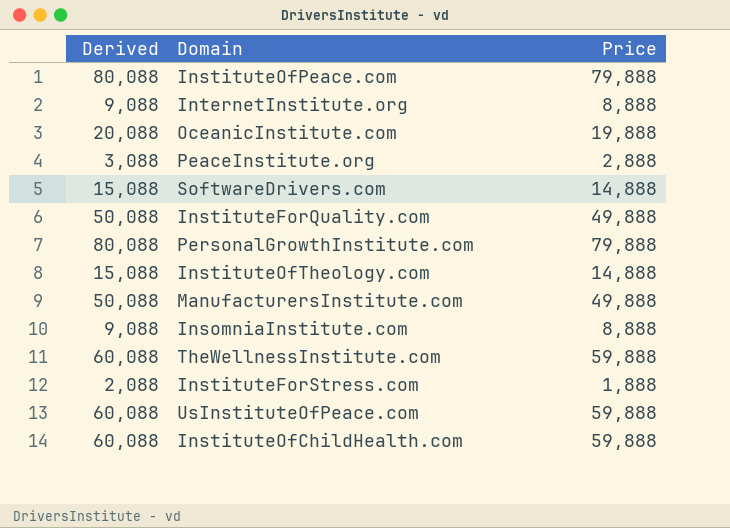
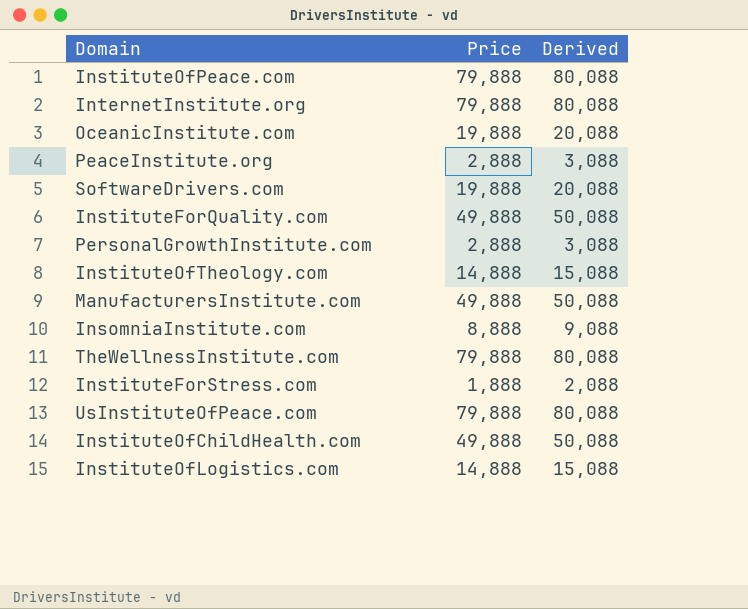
column Derived | position: 1 -> 3
InternetInstitute.org | Price: 8,888 -> 79,888
InternetInstitute.org | Derived: 9,088 -> 80,088
SoftwareDrivers.com | Price: 14,888 -> 19,888
SoftwareDrivers.com | Derived: 15,088 -> 20,088
PersonalGrowthInstitute.com | Price: 79,888 -> 2,888
PersonalGrowthInstitute.com | Derived: 80,088 -> 3,088
TheWellnessInstitute.com | Price: 59,888 -> 79,888
TheWellnessInstitute.com | Derived: 60,088 -> 80,088
UsInstituteOfPeace.com | Price: 59,888 -> 79,888
UsInstituteOfPeace.com | Derived: 60,088 -> 80,088
InstituteOfChildHealth.com | Price: 59,888 -> 49,888
InstituteOfChildHealth.com | Derived: 60,088 -> 50,088
row InstituteOfLogistics.com: none -> 14,888 | 15,088

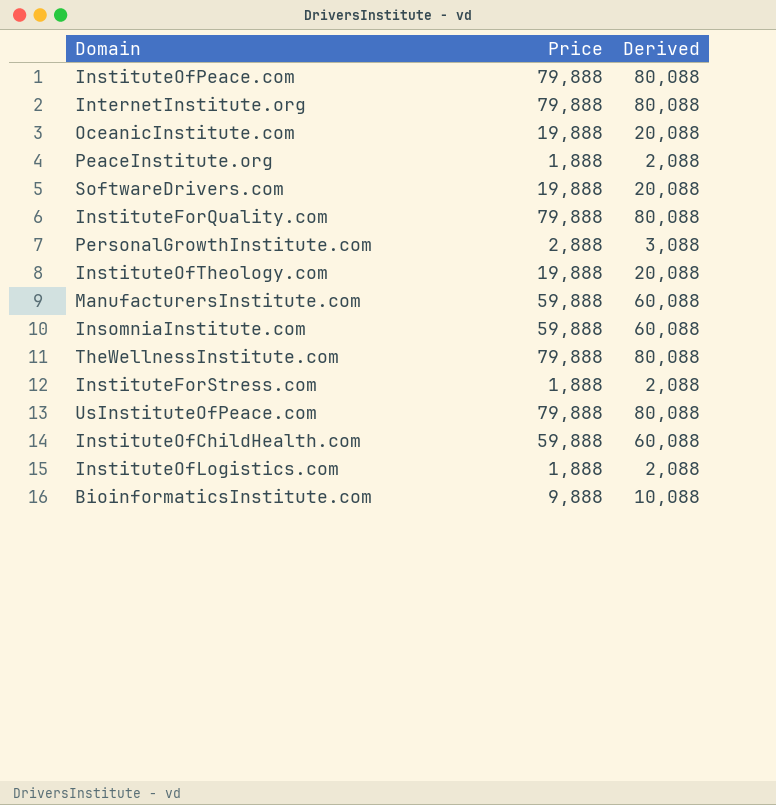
PeaceInstitute.org | Price: 2,888 -> 1,888
PeaceInstitute.org | Derived: 3,088 -> 2,088
InstituteForQuality.com | Price: 49,888 -> 79,888
InstituteForQuality.com | Derived: 50,088 -> 80,088
InstituteOfTheology.com | Price: 14,888 -> 19,888
InstituteOfTheology.com | Derived: 15,088 -> 20,088
ManufacturersInstitute.com | Price: 49,888 -> 59,888
ManufacturersInstitute.com | Derived: 50,088 -> 60,088
InsomniaInstitute.com | Price: 8,888 -> 59,888
InsomniaInstitute.com | Derived: 9,088 -> 60,088
InstituteOfChildHealth.com | Price: 49,888 -> 59,888
InstituteOfChildHealth.com | Derived: 50,088 -> 60,088
InstituteOfLogistics.com | Price: 14,888 -> 1,888
InstituteOfLogistics.com | Derived: 15,088 -> 2,088
row BioinformaticsInstitute.com: none -> 9,888 | 10,088

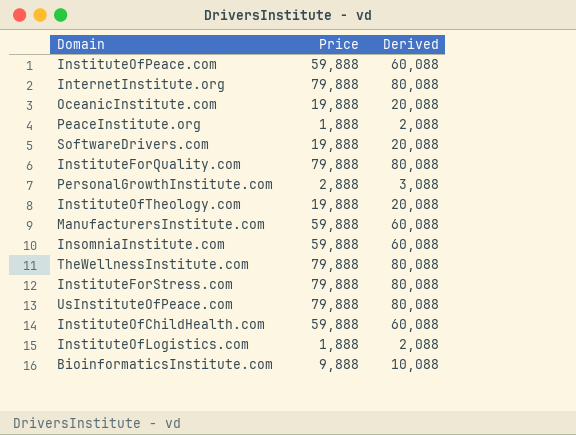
InstituteOfPeace.com | Price: 79,888 -> 59,888
InstituteOfPeace.com | Derived: 80,088 -> 60,088
InstituteForStress.com | Price: 1,888 -> 79,888
InstituteForStress.com | Derived: 2,088 -> 80,088

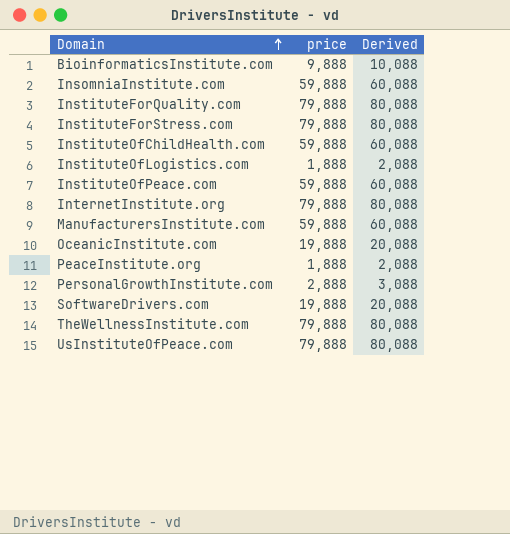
row order: none -> Domain ascending
column name: Price -> price
row InstituteOfTheology.com: 19,888 | 20,088 -> none

